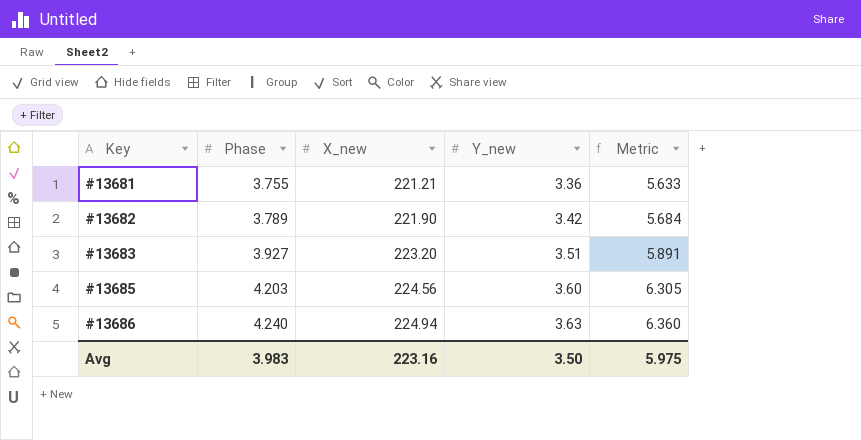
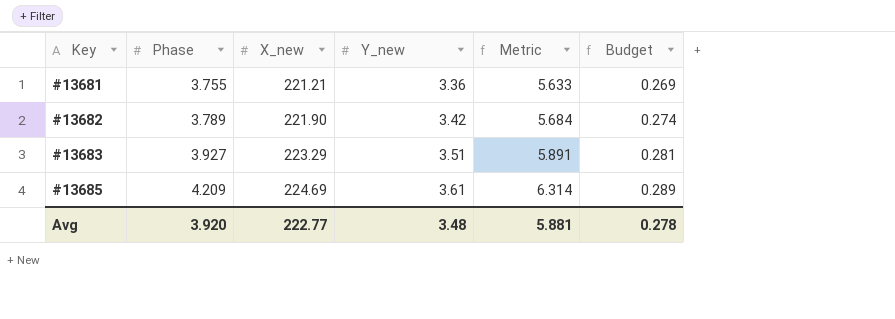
column Budget | formula: none -> [Y_new] * 0.08
row #13686: 4.240 | 224.94 | 3.63 | 6.360 -> none
#13683 | X_new: 223.20 -> 223.29
#13685 | Phase: 4.203 -> 4.209
#13685 | X_new: 224.56 -> 224.69
#13685 | Y_new: 3.60 -> 3.61
#13685 | Metric: 6.305 -> 6.314
Avg | Phase: 3.983 -> 3.920
Avg | X_new: 223.16 -> 222.77
Avg | Y_new: 3.50 -> 3.48
Avg | Metric: 5.975 -> 5.881

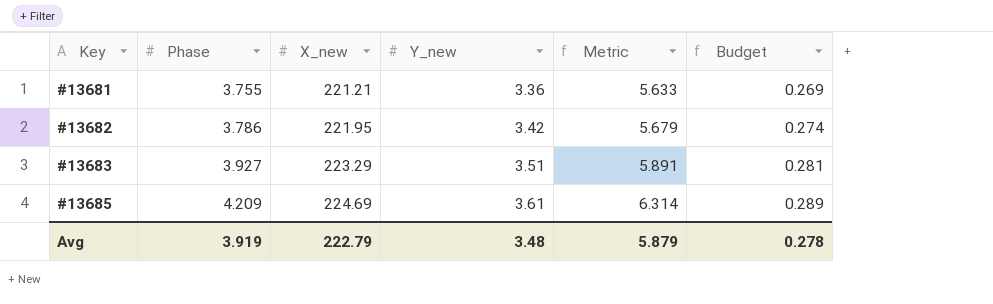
#13682 | Phase: 3.789 -> 3.786
#13682 | X_new: 221.90 -> 221.95
#13682 | Metric: 5.684 -> 5.679
Avg | Phase: 3.920 -> 3.919
Avg | X_new: 222.77 -> 222.79
Avg | Metric: 5.881 -> 5.879

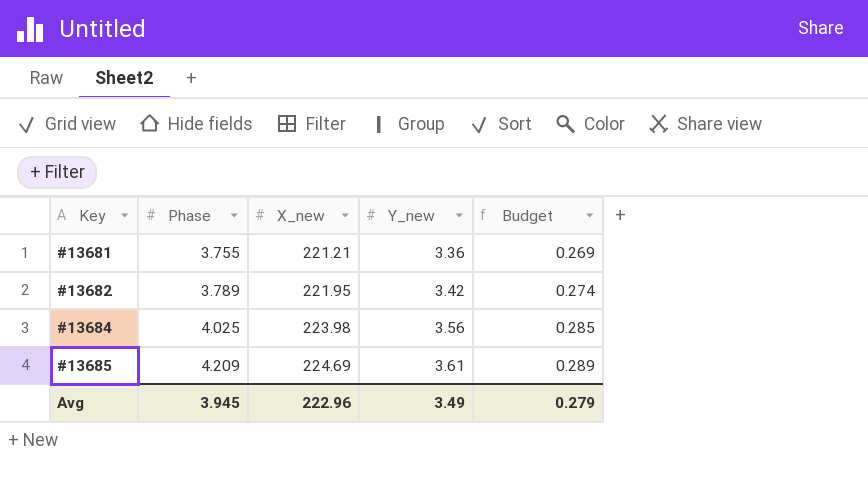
column Metric | formula: [Phase] * 1.5 -> none
row #13683: 3.927 | 223.29 | 3.51 | 5.891 | 0.281 -> none
#13682 | Phase: 3.786 -> 3.789
row #13684: none -> 4.025 | 223.98 | 3.56 | 0.285
Avg | Phase: 3.919 -> 3.945
Avg | X_new: 222.79 -> 222.96
Avg | Y_new: 3.48 -> 3.49
Avg | Budget: 0.278 -> 0.279

